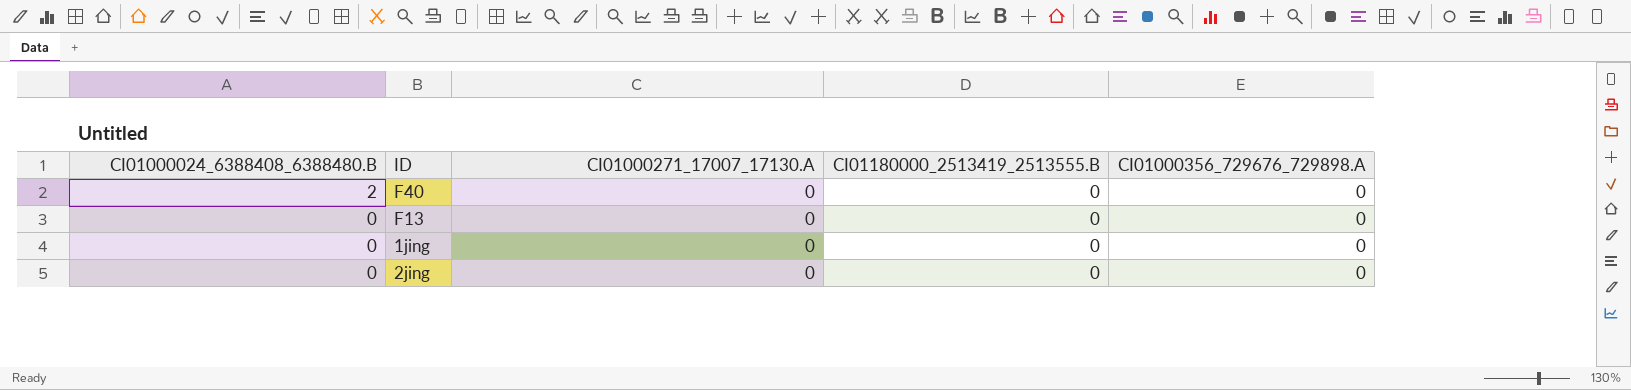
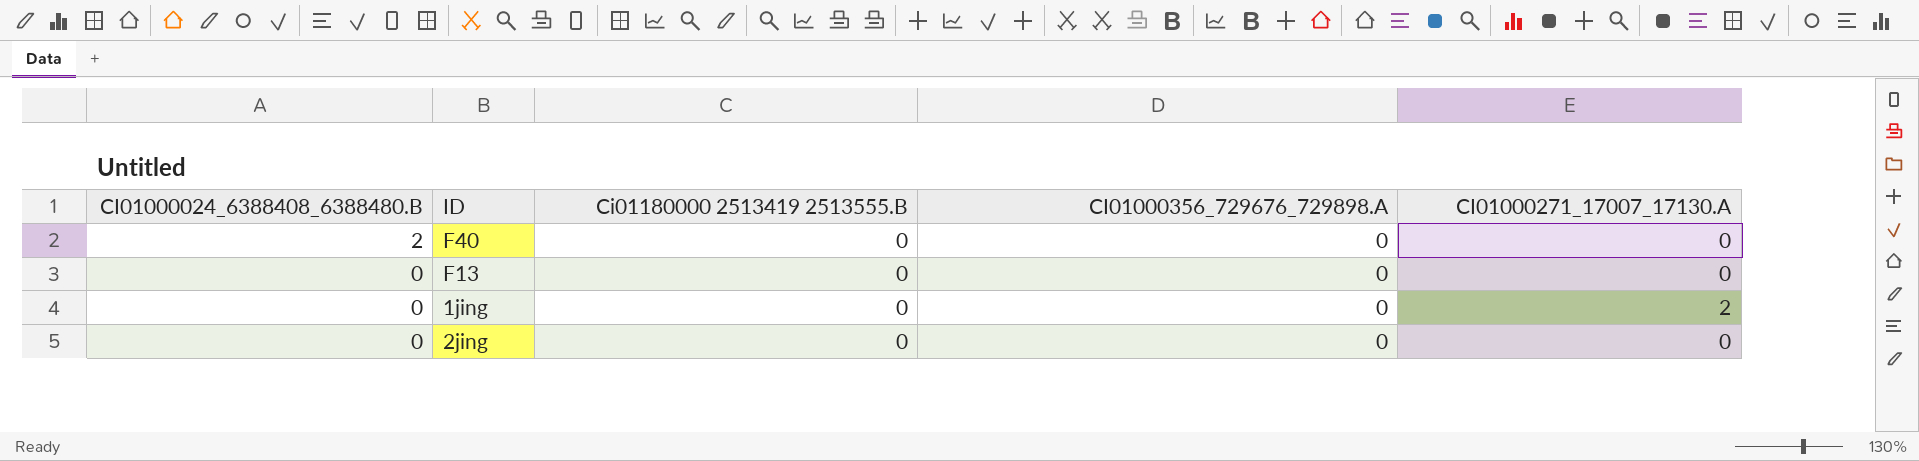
column name: CI01180000_2513419_2513555.B -> Ci01180000 2513419 2513555.B
column CI01000271_17007_17130.A | position: 3 -> 5
1jing | CI01000271_17007_17130.A: 0 -> 2

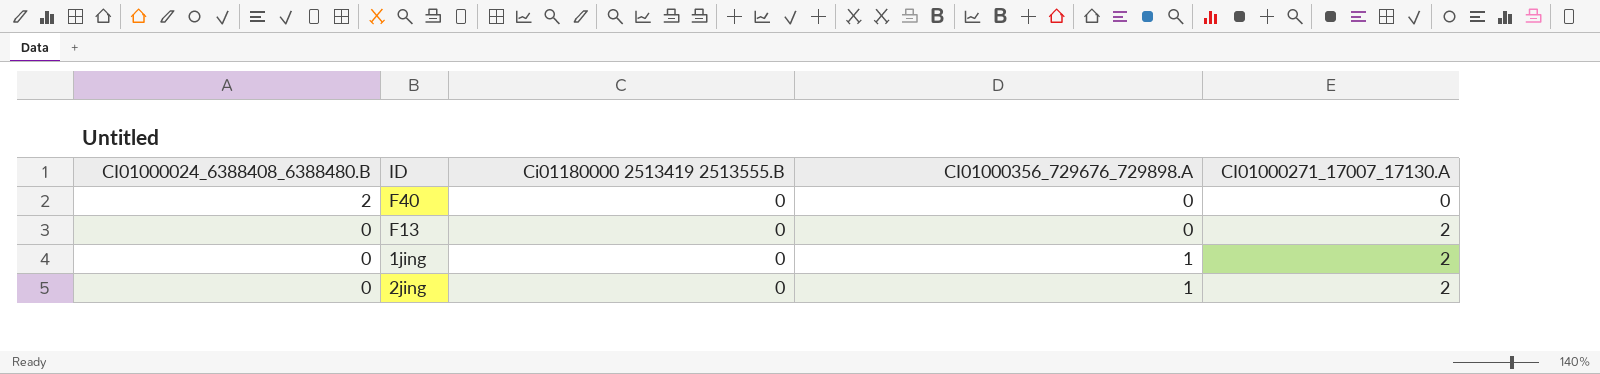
F13 | CI01000271_17007_17130.A: 0 -> 2
1jing | CI01000356_729676_729898.A: 0 -> 1
2jing | CI01000356_729676_729898.A: 0 -> 1
2jing | CI01000271_17007_17130.A: 0 -> 2

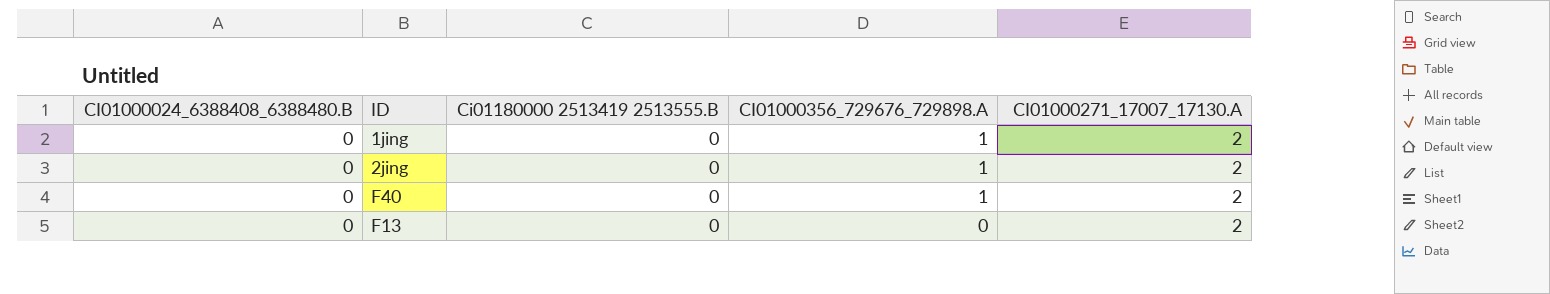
row order: CI01000024_6388408_6388480.B descending -> CI01000356_729676_729898.A descending
F40 | CI01000024_6388408_6388480.B: 2 -> 0
F40 | CI01000356_729676_729898.A: 0 -> 1
F40 | CI01000271_17007_17130.A: 0 -> 2

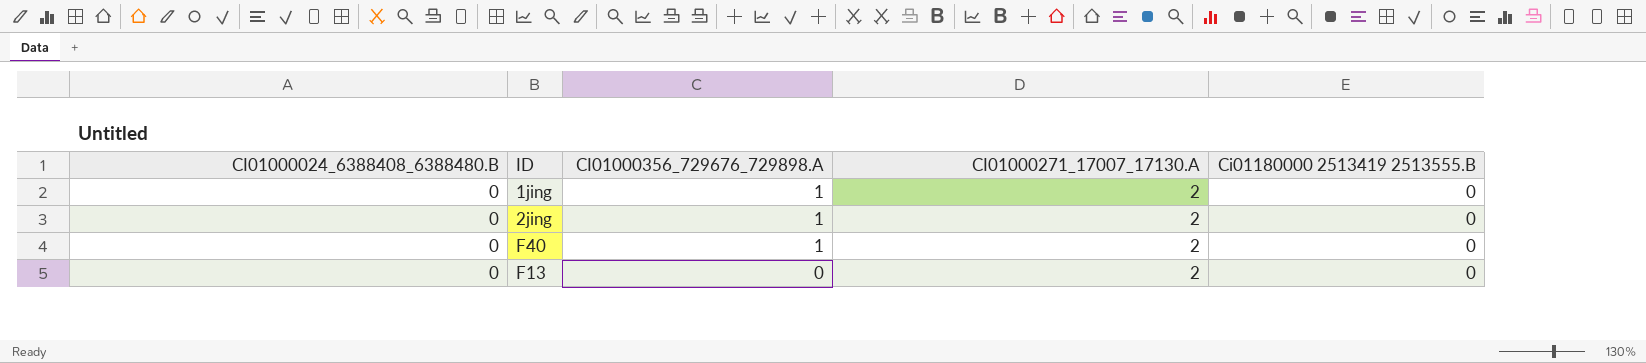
column Ci01180000 2513419 2513555.B | position: 3 -> 5

